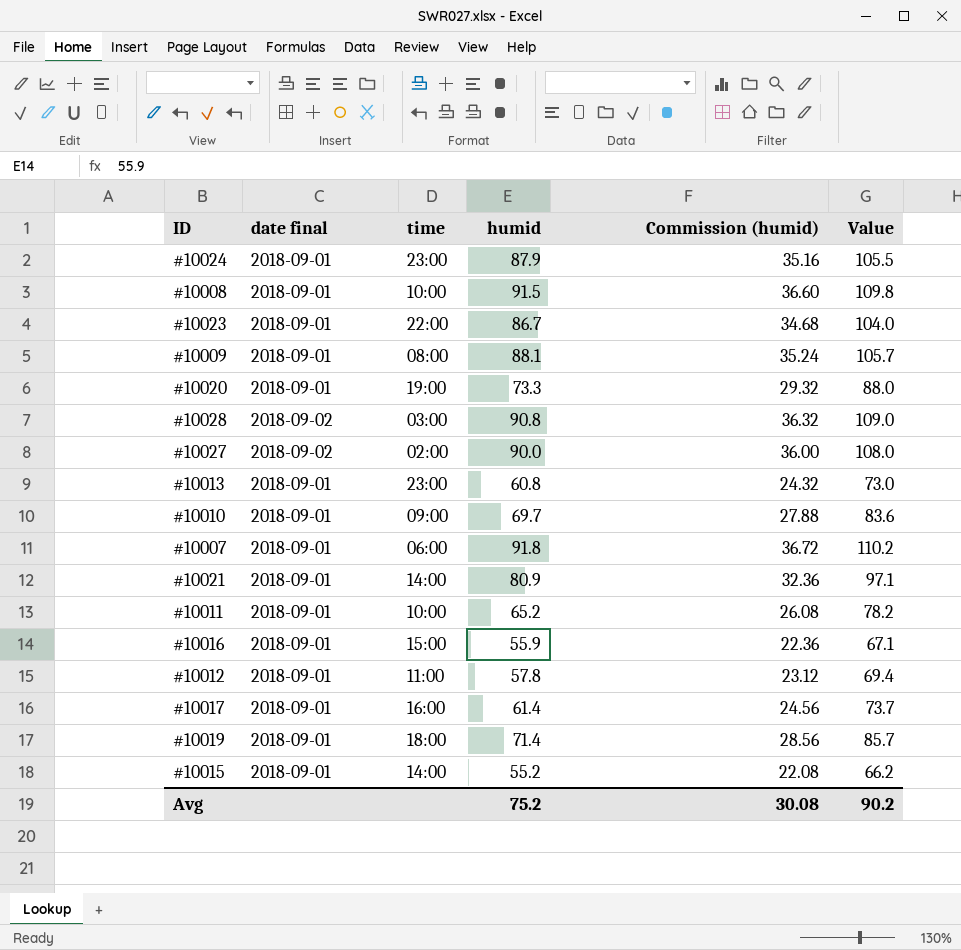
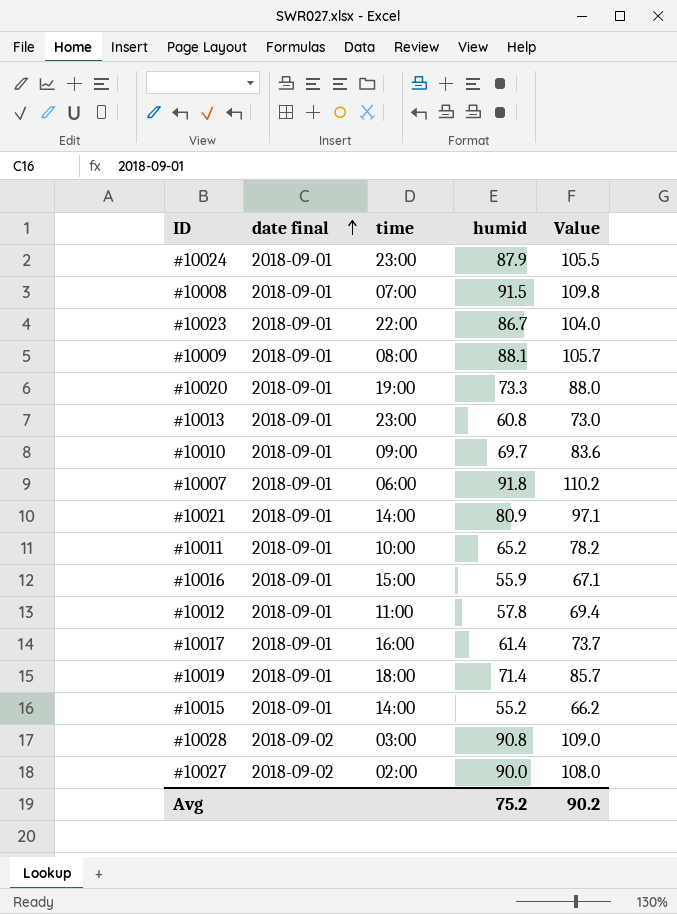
row order: none -> date final ascending
column Commission (humid) | formula: [humid] * 0.4 -> none
#10008 | time: 10:00 -> 07:00

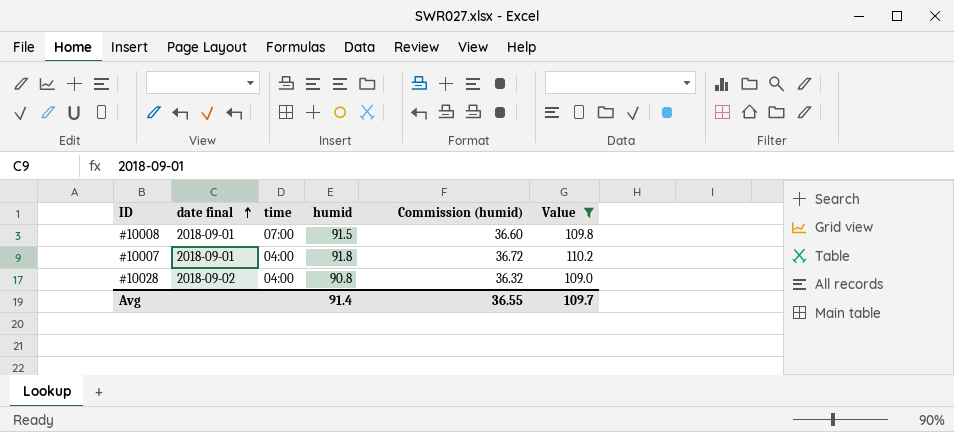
filter: none -> Value >= 109.0
column Commission (humid) | formula: none -> [humid] * 0.4
#10007 | time: 06:00 -> 04:00
#10028 | time: 03:00 -> 04:00
Avg | humid: 75.2 -> 91.4
Avg | Value: 90.2 -> 109.7

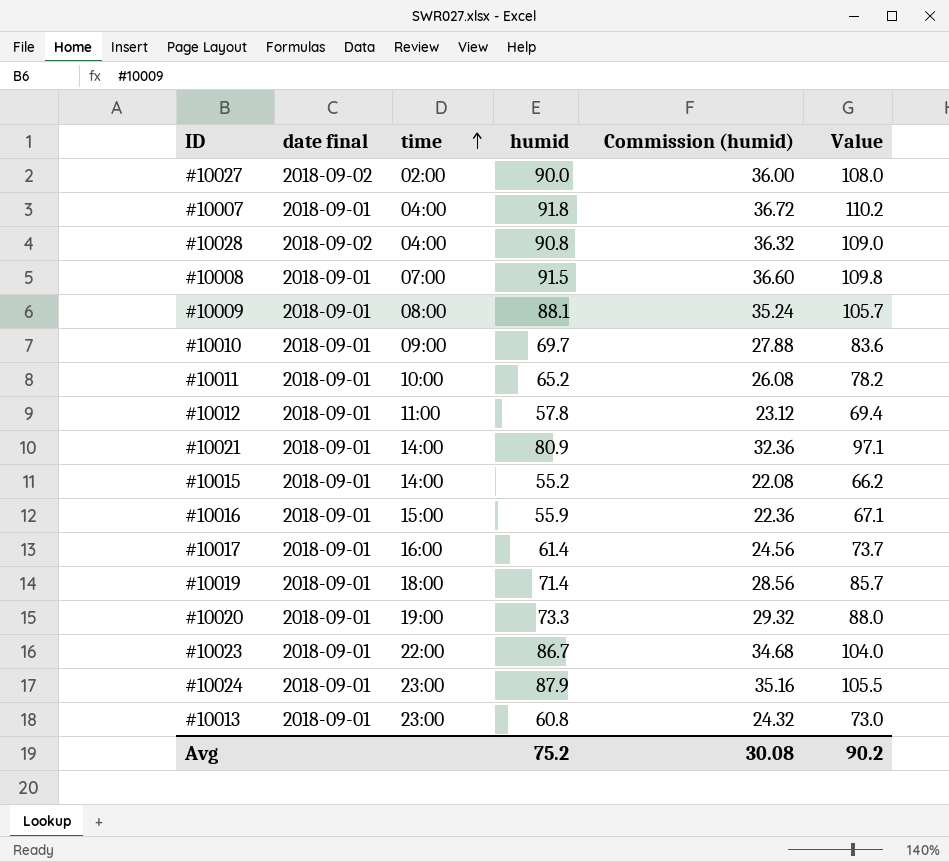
filter: Value >= 109.0 -> none
row order: date final ascending -> time ascending
Avg | humid: 91.4 -> 75.2
Avg | Commission (humid): 36.55 -> 30.08
Avg | Value: 109.7 -> 90.2

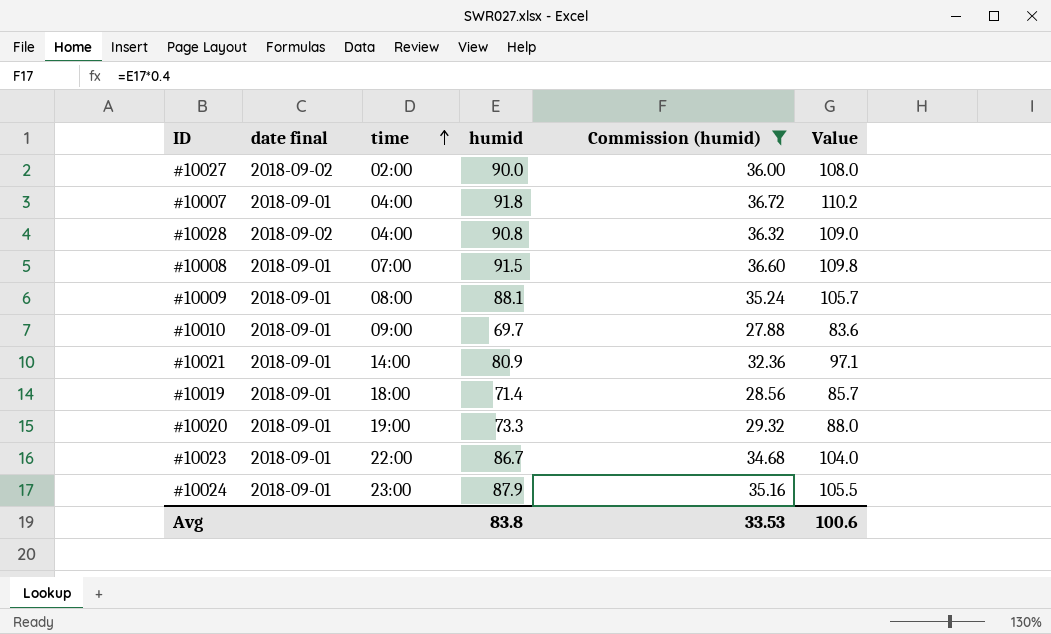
filter: none -> Commission (humid) >= 27.88
Avg | humid: 75.2 -> 83.8
Avg | Commission (humid): 30.08 -> 33.53
Avg | Value: 90.2 -> 100.6

